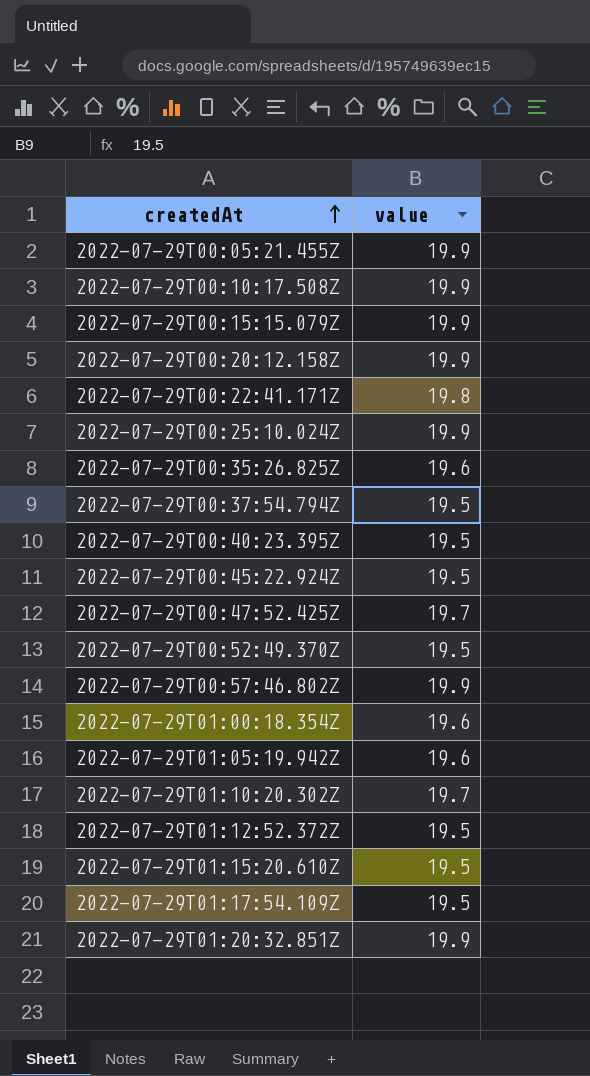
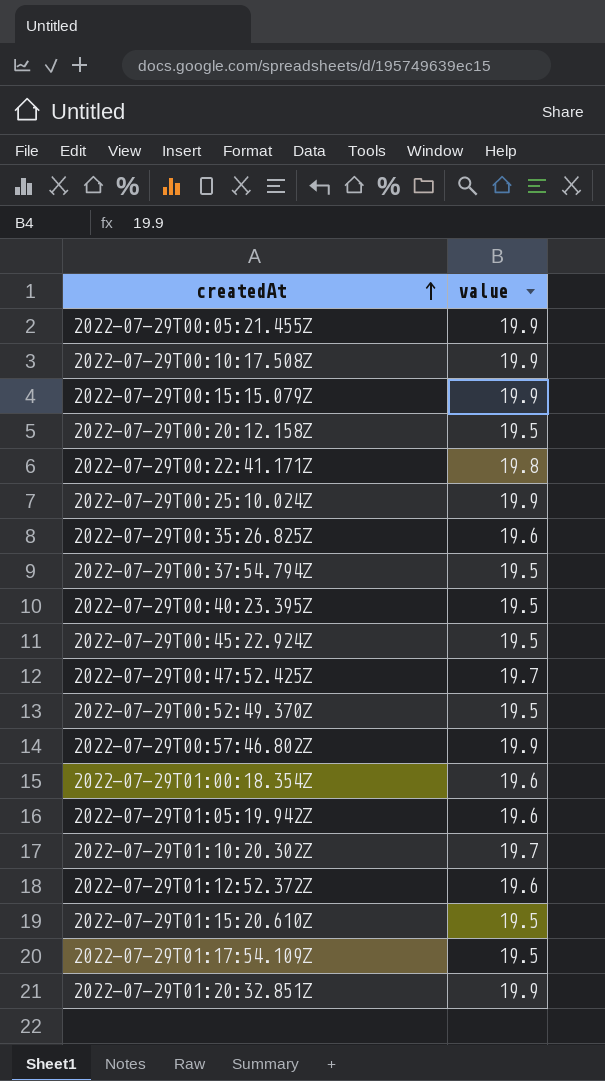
2022-07-29T00:20:12.158Z | value: 19.9 -> 19.5
2022-07-29T01:12:52.372Z | value: 19.5 -> 19.6

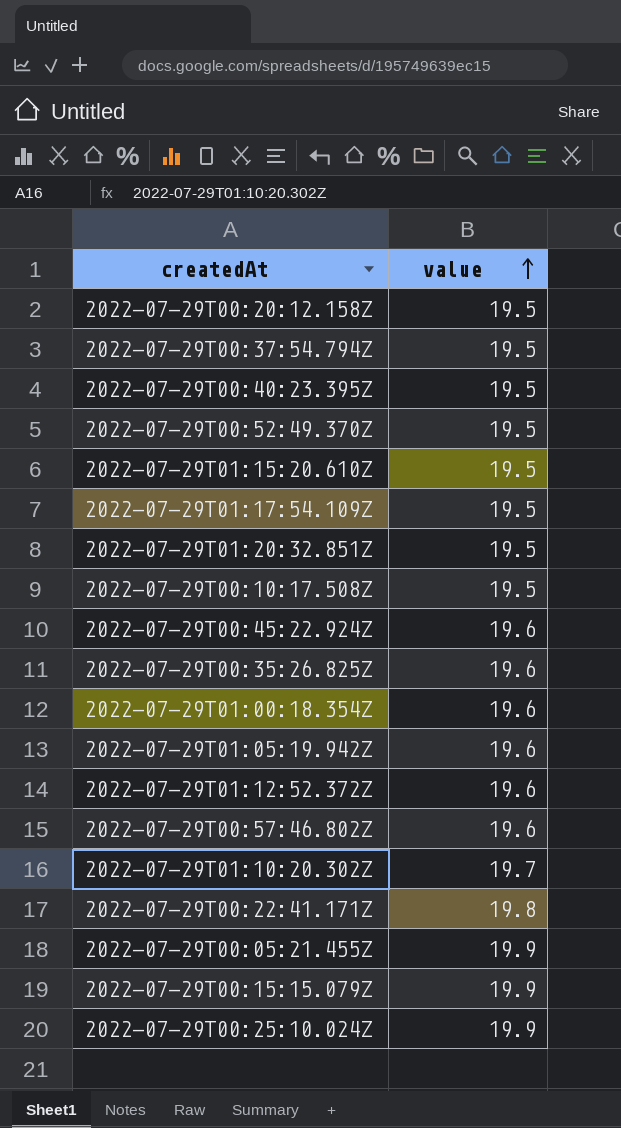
row order: createdAt ascending -> value ascending
row 2022-07-29T00:47:52.425Z: 19.7 -> none
2022-07-29T01:20:32.851Z | value: 19.9 -> 19.5
2022-07-29T00:10:17.508Z | value: 19.9 -> 19.5
2022-07-29T00:45:22.924Z | value: 19.5 -> 19.6
2022-07-29T00:57:46.802Z | value: 19.9 -> 19.6

